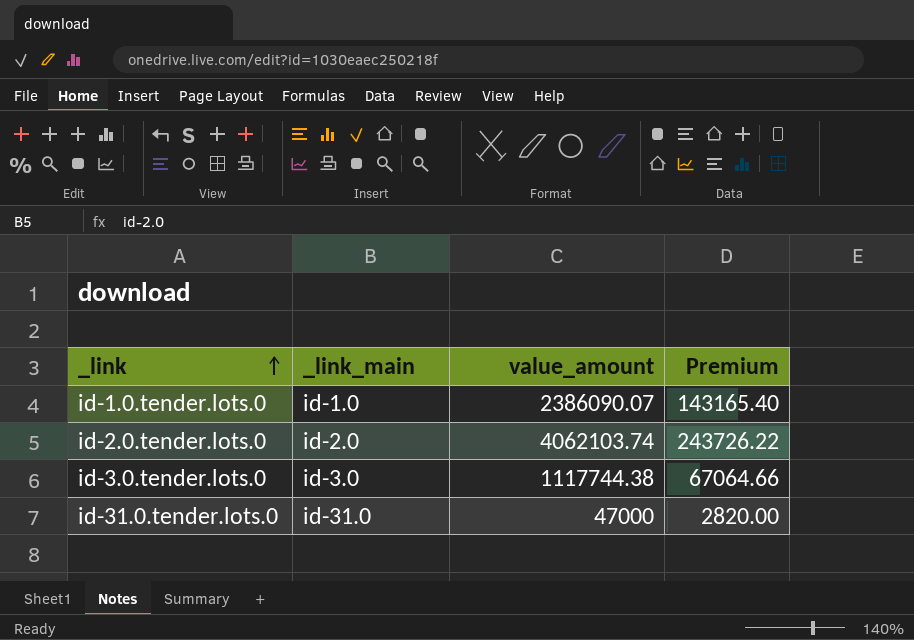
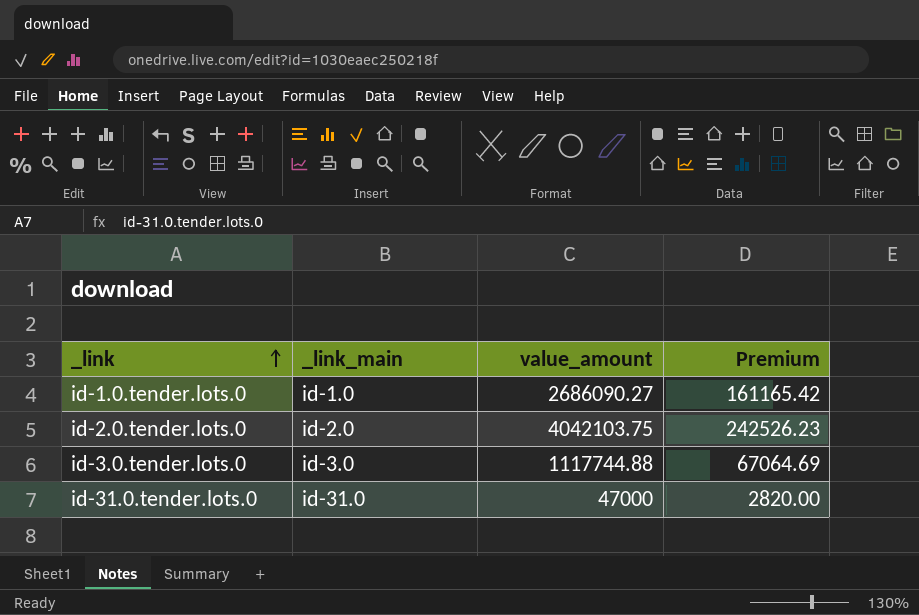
id-1.0.tender.lots.0 | value_amount: 2386090.07 -> 2686090.27
id-1.0.tender.lots.0 | Premium: 143165.40 -> 161165.42
id-2.0.tender.lots.0 | value_amount: 4062103.74 -> 4042103.75
id-2.0.tender.lots.0 | Premium: 243726.22 -> 242526.23
id-3.0.tender.lots.0 | value_amount: 1117744.38 -> 1117744.88
id-3.0.tender.lots.0 | Premium: 67064.66 -> 67064.69

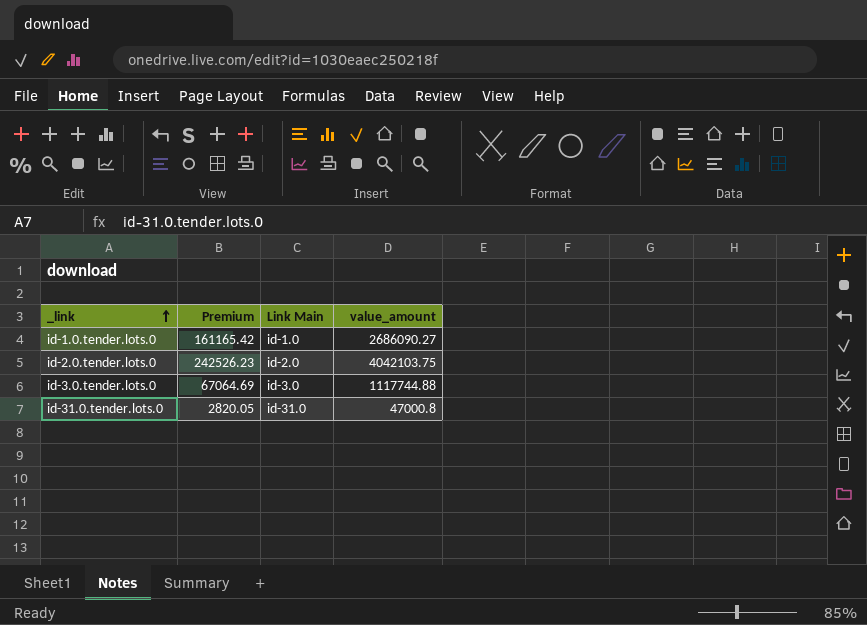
column Premium | position: 4 -> 2
column name: _link_main -> Link Main
id-31.0.tender.lots.0 | Premium: 2820.00 -> 2820.05
id-31.0.tender.lots.0 | value_amount: 47000 -> 47000.8

